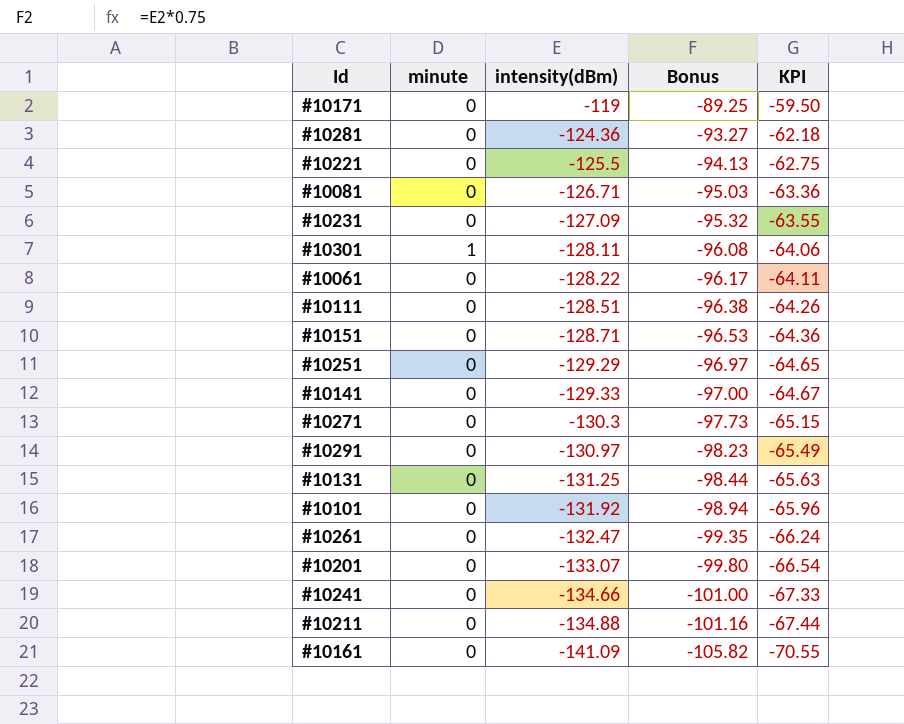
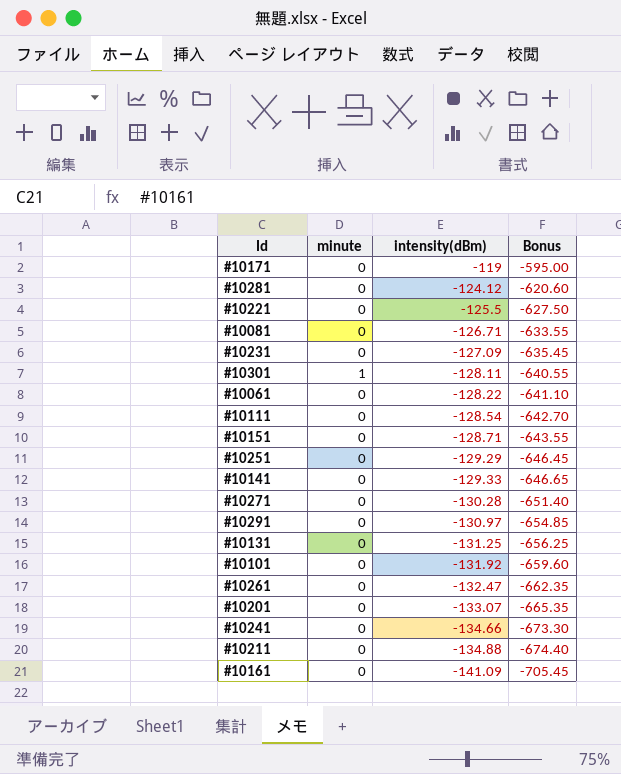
column KPI | formula: [intensity(dBm)] * 0.5 -> none
column Bonus | formula: [intensity(dBm)] * 0.75 -> [intensity(dBm)] * 5
#10281 | intensity(dBm): -124.36 -> -124.12
#10111 | intensity(dBm): -128.51 -> -128.54
#10271 | intensity(dBm): -130.3 -> -130.28

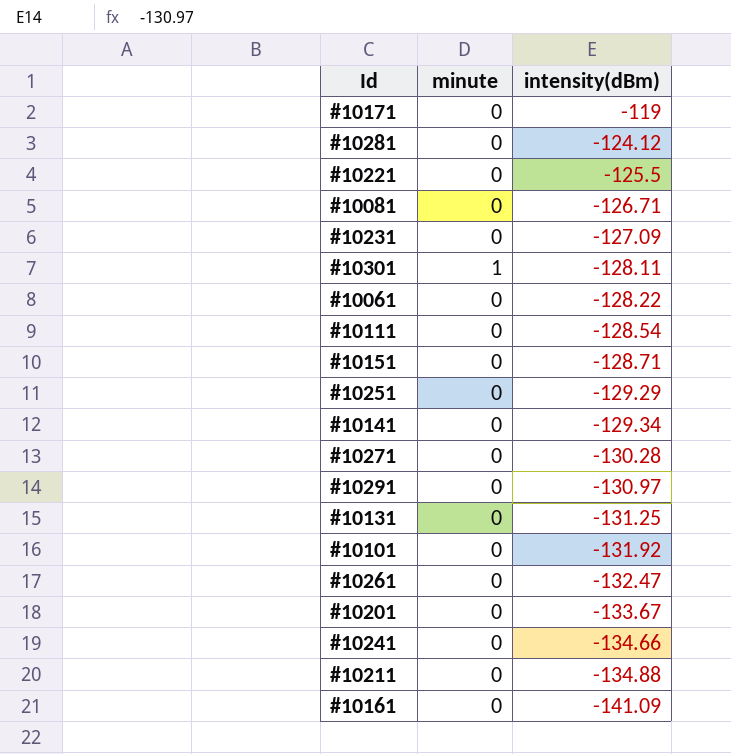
column Bonus | formula: [intensity(dBm)] * 5 -> none
#10141 | intensity(dBm): -129.33 -> -129.34
#10201 | intensity(dBm): -133.07 -> -133.67

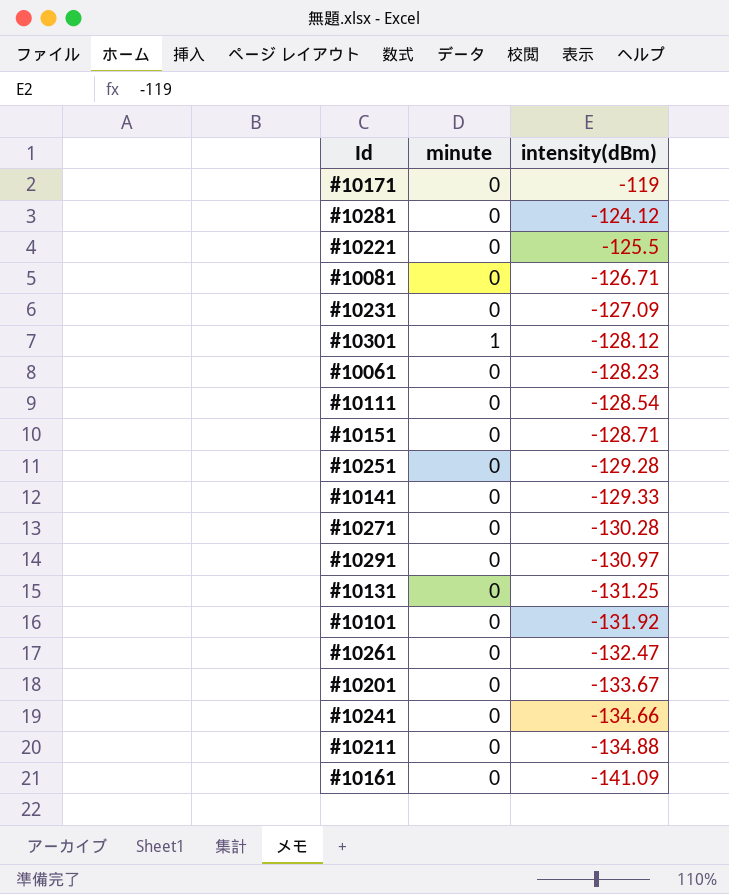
#10301 | intensity(dBm): -128.11 -> -128.12
#10061 | intensity(dBm): -128.22 -> -128.23
#10251 | intensity(dBm): -129.29 -> -129.28
#10141 | intensity(dBm): -129.34 -> -129.33

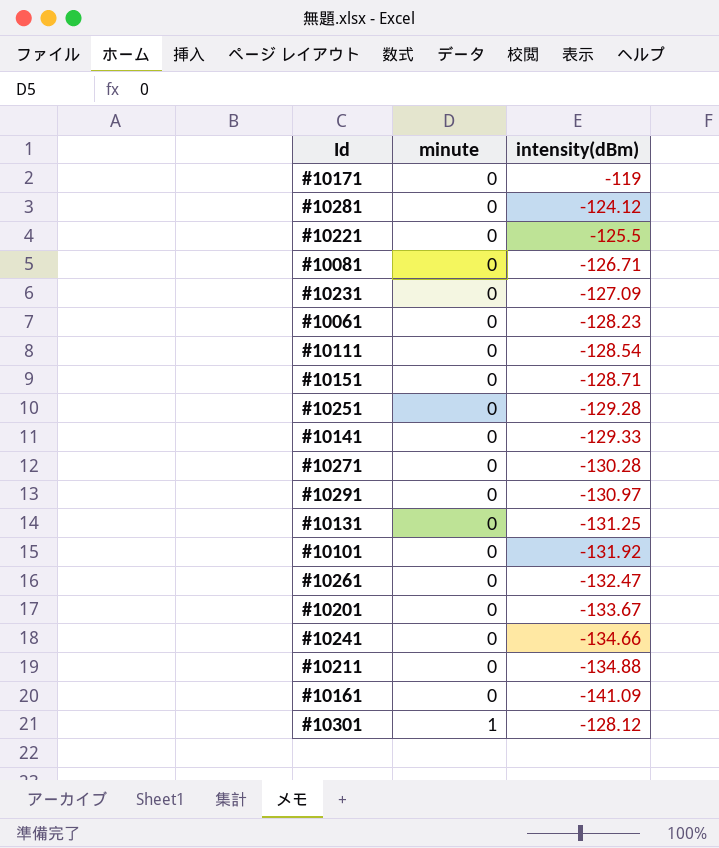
row order: intensity(dBm) descending -> minute ascending

